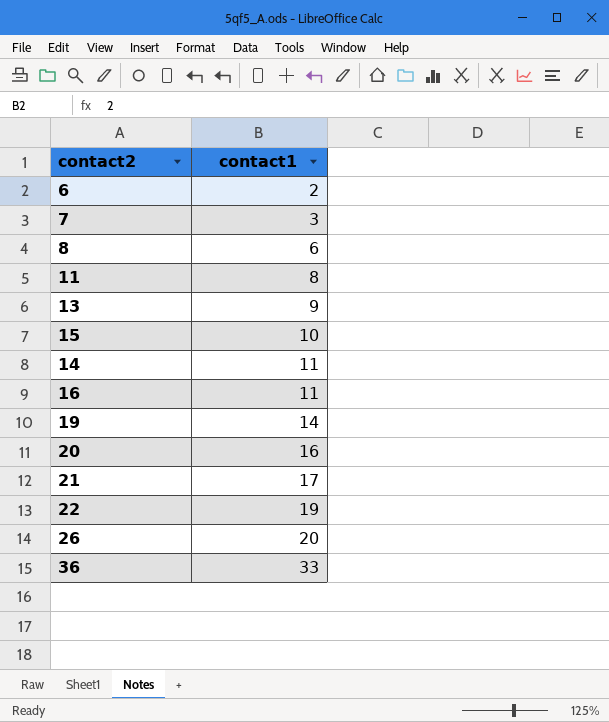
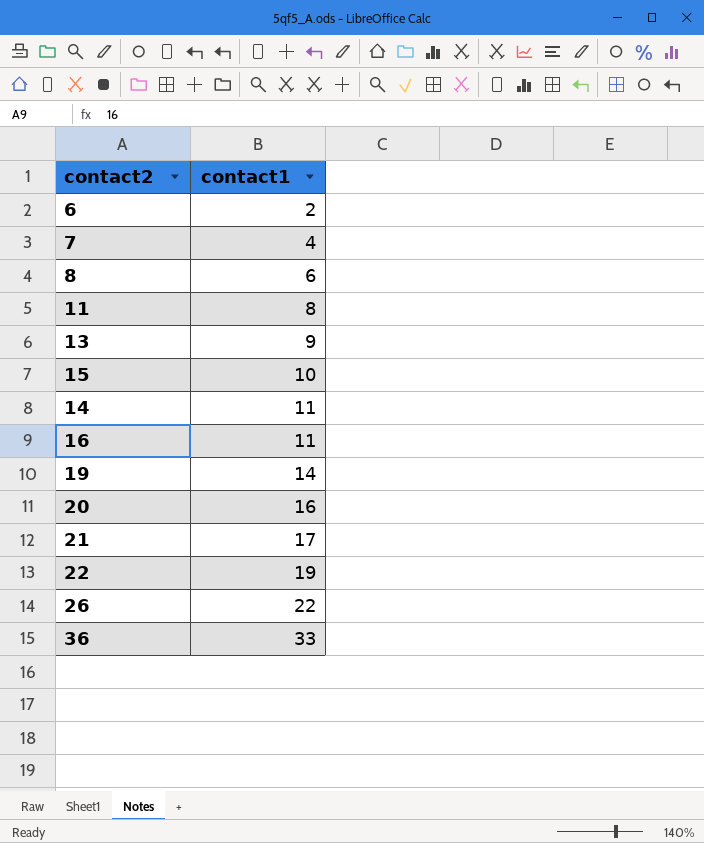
7 | contact1: 3 -> 4
26 | contact1: 20 -> 22

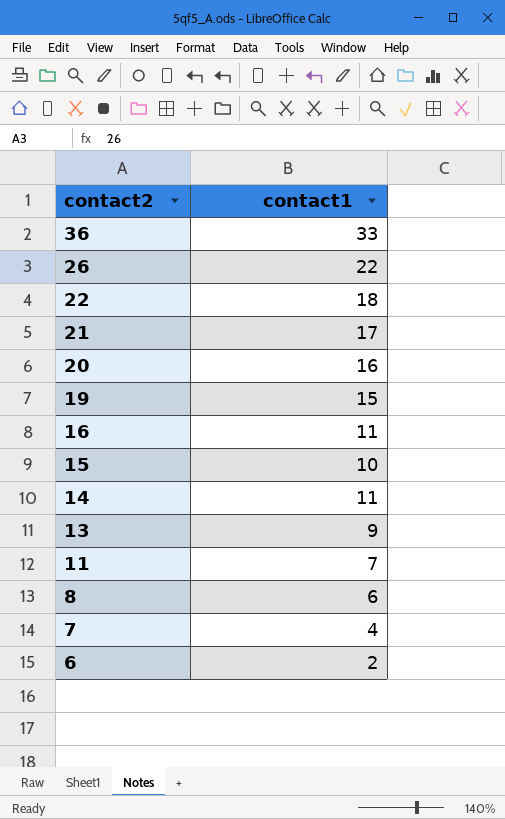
row order: contact1 ascending -> contact2 descending
22 | contact1: 19 -> 18
19 | contact1: 14 -> 15
11 | contact1: 8 -> 7

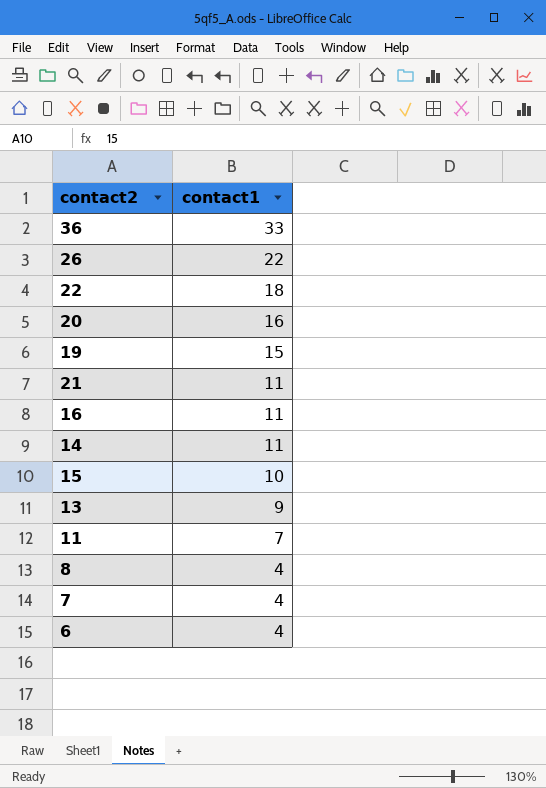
row order: contact2 descending -> contact1 descending
21 | contact1: 17 -> 11
8 | contact1: 6 -> 4
6 | contact1: 2 -> 4

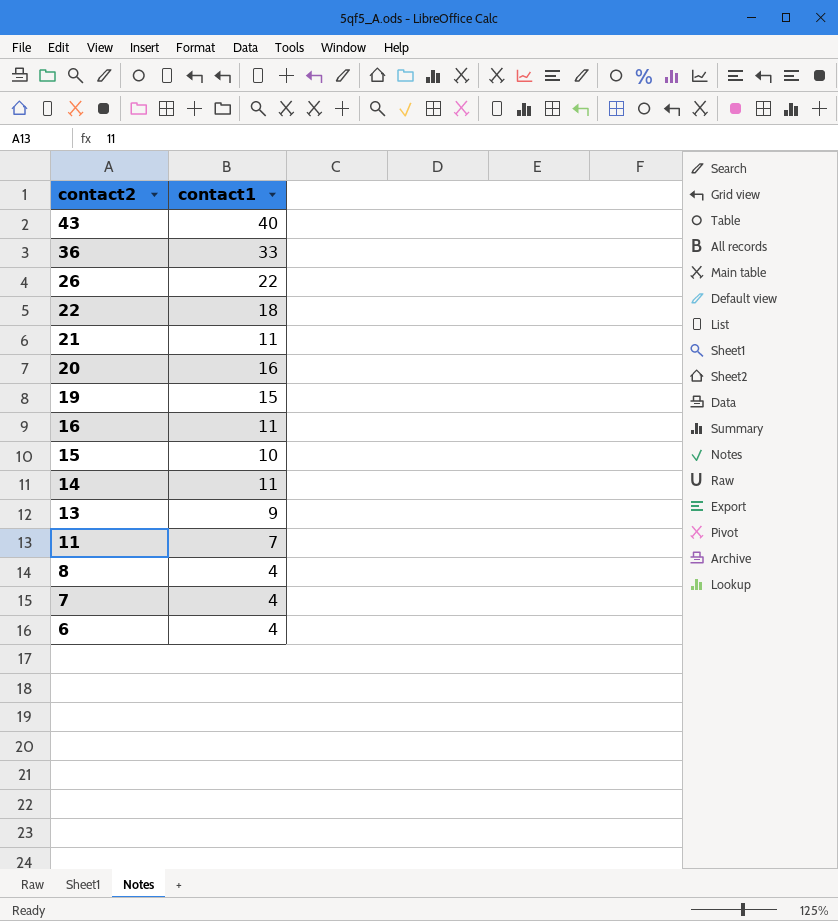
row order: contact1 descending -> contact2 descending
row 43: none -> 40

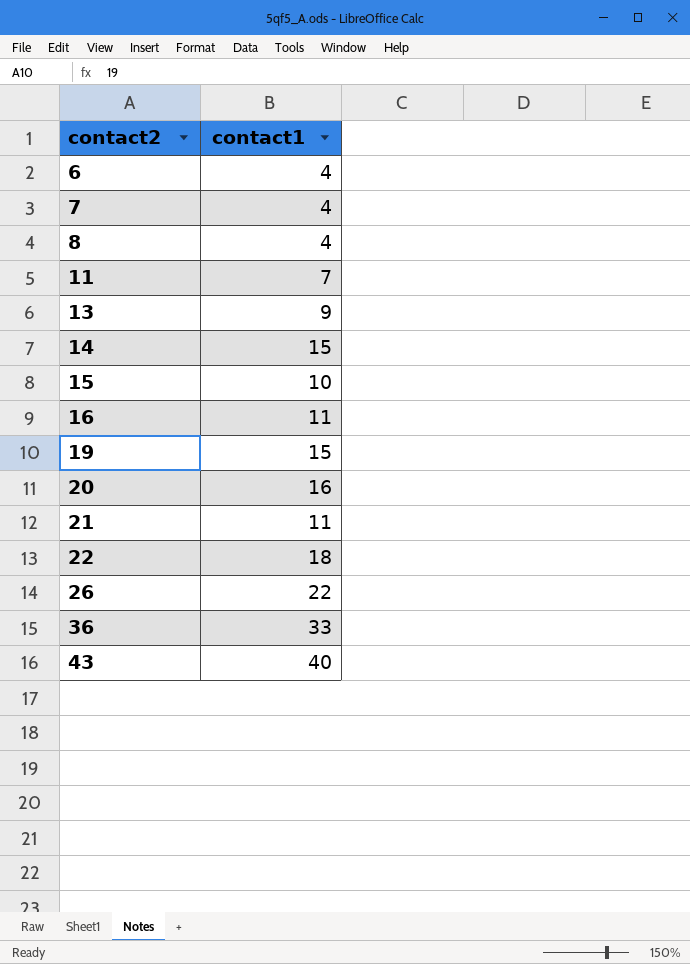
row order: contact2 descending -> contact2 ascending
14 | contact1: 11 -> 15

